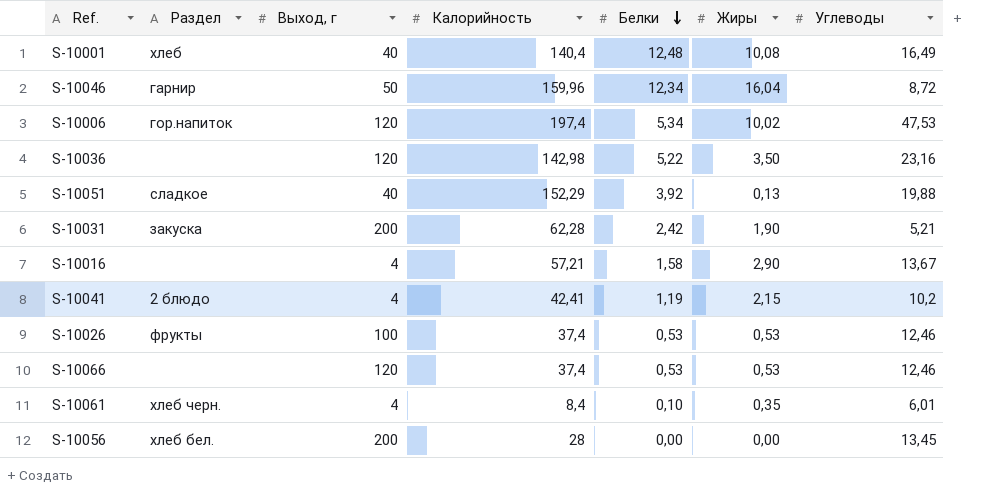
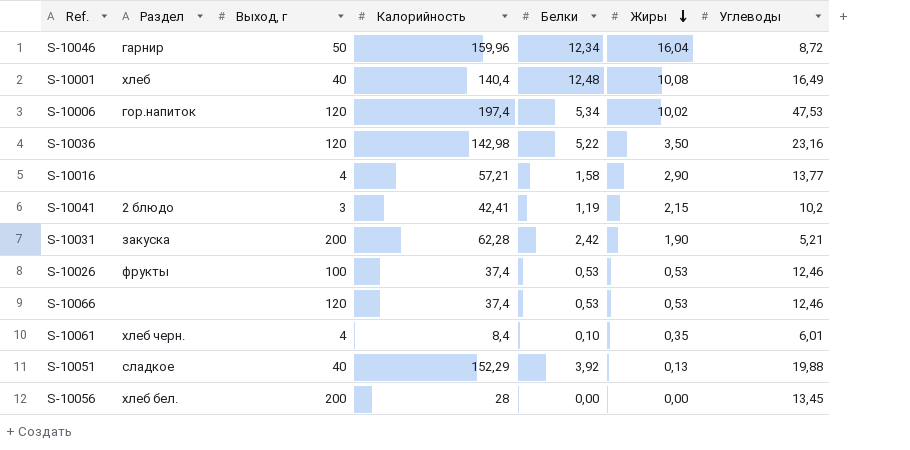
row order: Белки descending -> Жиры descending
S-10016 | Углеводы: 13,67 -> 13,77
S-10041 | Выход, г: 4 -> 3

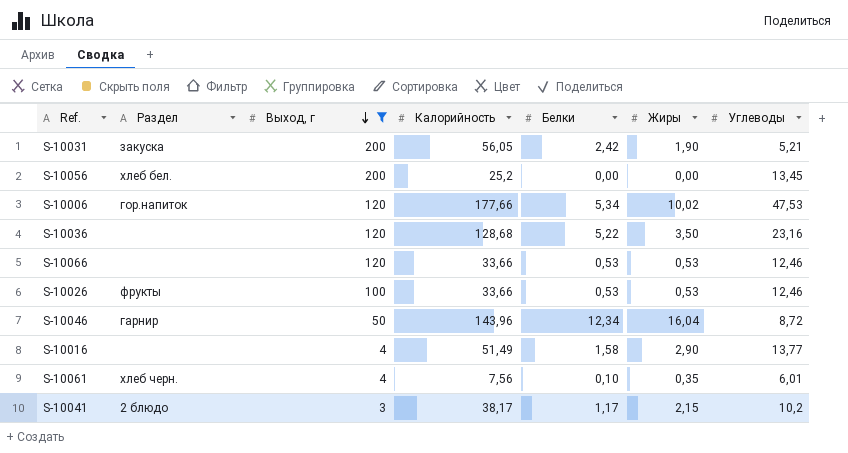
filter: none -> Выход, г != 40
row order: Жиры descending -> Выход, г descending
S-10031 | Калорийность: 62,28 -> 56,05
S-10056 | Калорийность: 28 -> 25,2
S-10006 | Калорийность: 197,4 -> 177,66
S-10036 | Калорийность: 142,98 -> 128,68
S-10066 | Калорийность: 37,4 -> 33,66
S-10026 | Калорийность: 37,4 -> 33,66
S-10046 | Калорийность: 159,96 -> 143,96
S-10016 | Калорийность: 57,21 -> 51,49
S-10061 | Калорийность: 8,4 -> 7,56
S-10041 | Калорийность: 42,41 -> 38,17
S-10041 | Белки: 1,19 -> 1,17

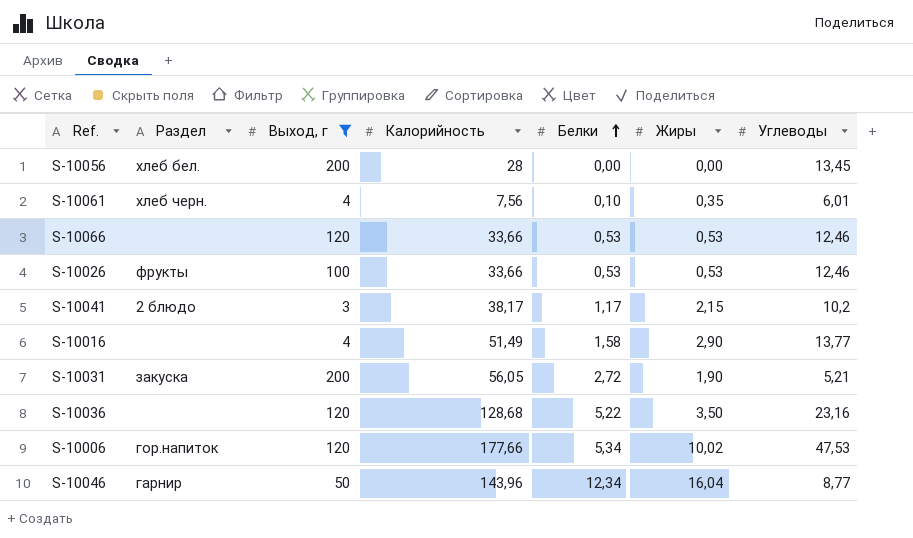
row order: Выход, г descending -> Белки ascending
S-10056 | Калорийность: 25,2 -> 28
S-10031 | Белки: 2,42 -> 2,72
S-10046 | Углеводы: 8,72 -> 8,77

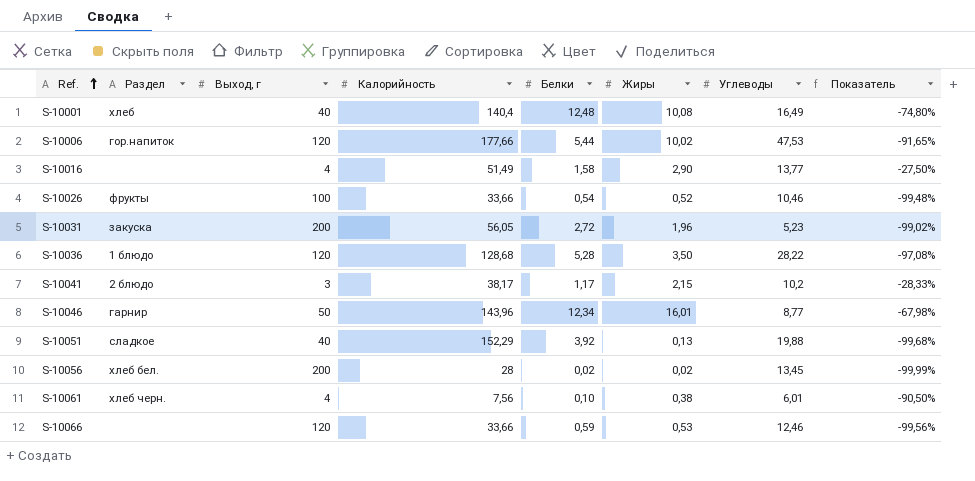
filter: Выход, г != 40 -> none
row order: Белки ascending -> Ref. ascending
column Показатель | formula: none -> ([Жиры] - [Выход, г]) / [Выход, г]
S-10006 | Белки: 5,34 -> 5,44
S-10026 | Белки: 0,53 -> 0,54
S-10026 | Жиры: 0,53 -> 0,52
S-10026 | Углеводы: 12,46 -> 10,46
S-10031 | Жиры: 1,90 -> 1,96
S-10031 | Углеводы: 5,21 -> 5,23
S-10036 | Раздел: none -> 1 блюдо
S-10036 | Белки: 5,22 -> 5,28
S-10036 | Углеводы: 23,16 -> 28,22
S-10046 | Жиры: 16,04 -> 16,01
S-10056 | Белки: 0,00 -> 0,02
S-10056 | Жиры: 0,00 -> 0,02
S-10061 | Жиры: 0,35 -> 0,38
S-10066 | Белки: 0,53 -> 0,59

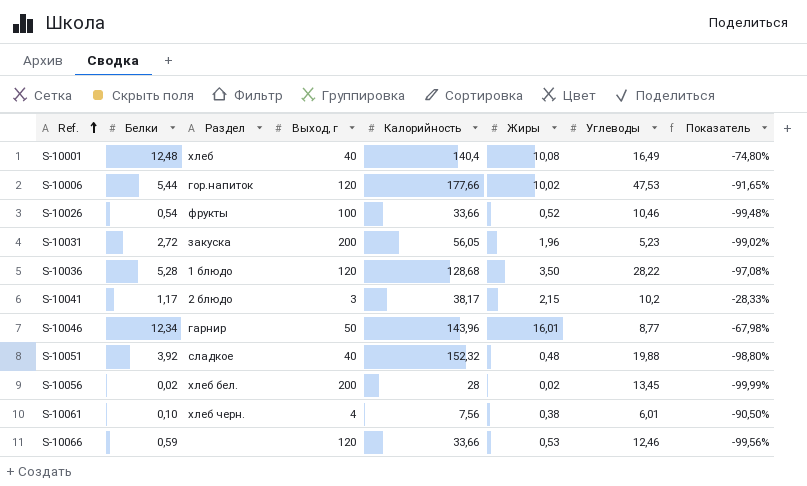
column Белки | position: 5 -> 2
row S-10016: none | 4 | 51,49 | 1,58 | 2,90 | 13,77 | -27,50% -> none
S-10051 | Калорийность: 152,29 -> 152,32
S-10051 | Жиры: 0,13 -> 0,48
S-10051 | Показатель: -99,68% -> -98,80%

